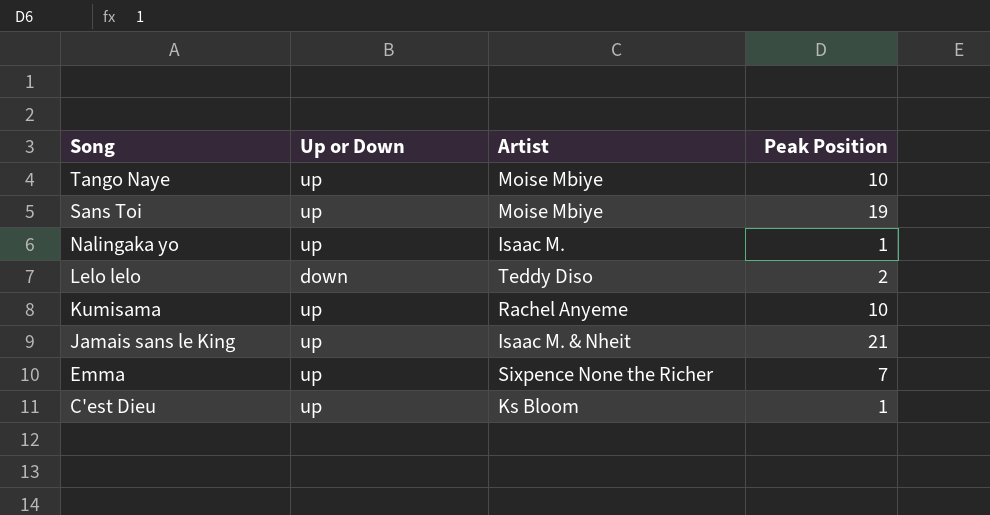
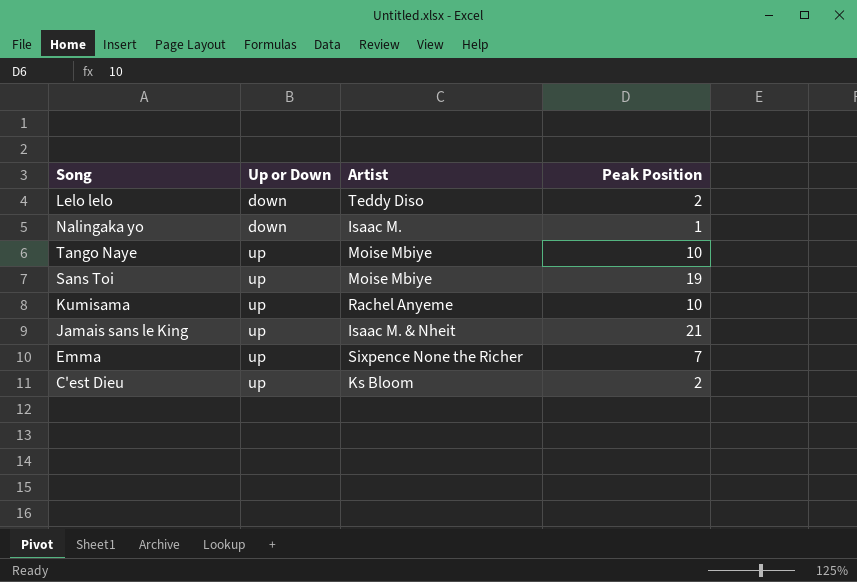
row order: Song descending -> Up or Down ascending
Nalingaka yo | Up or Down: up -> down
C'est Dieu | Peak Position: 1 -> 2

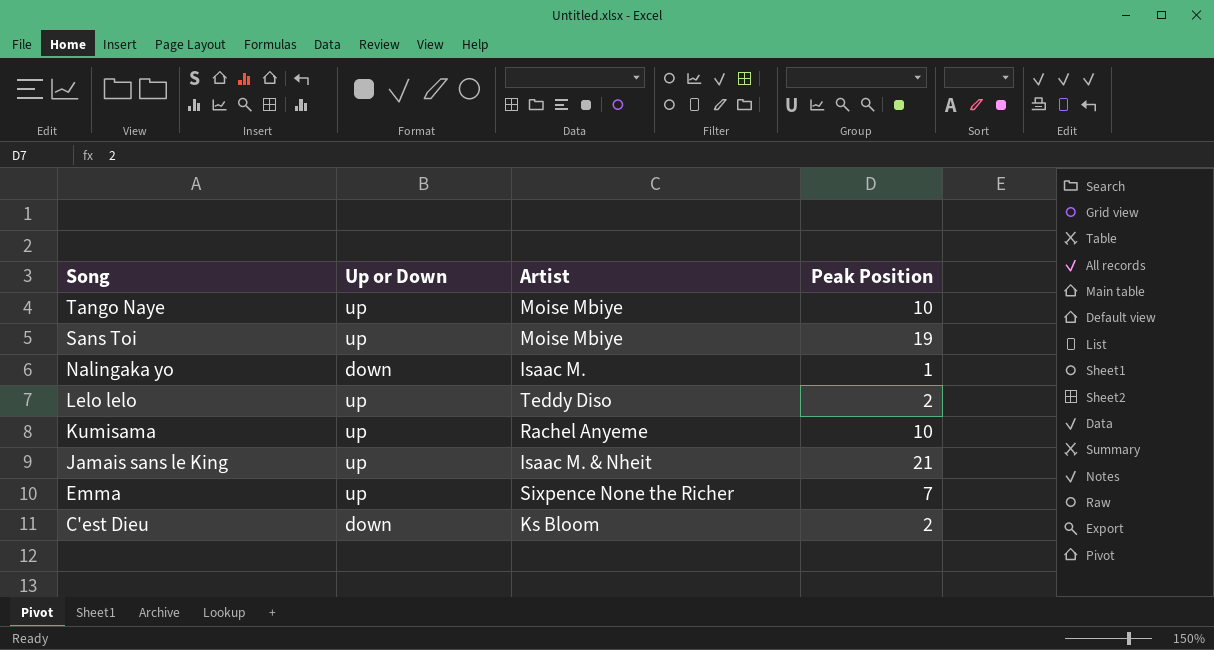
row order: Up or Down ascending -> Song descending
Lelo lelo | Up or Down: down -> up
C'est Dieu | Up or Down: up -> down

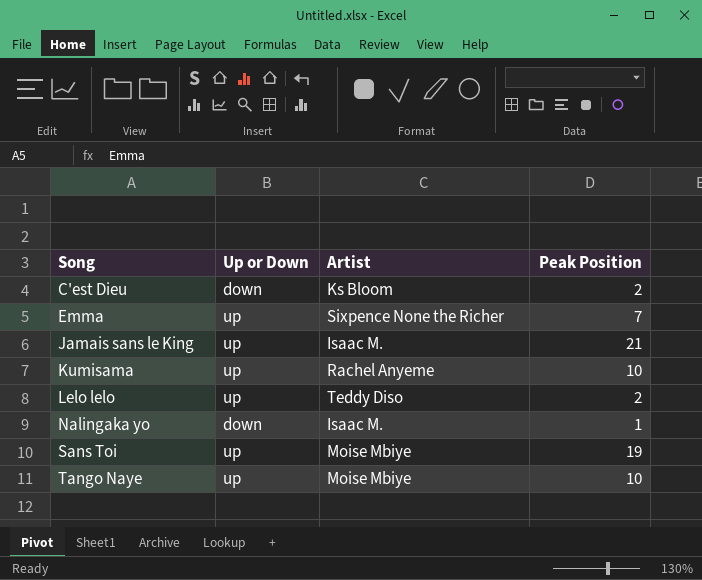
row order: Song descending -> Song ascending
Jamais sans le King | Artist: Isaac M. & Nheit -> Isaac M.

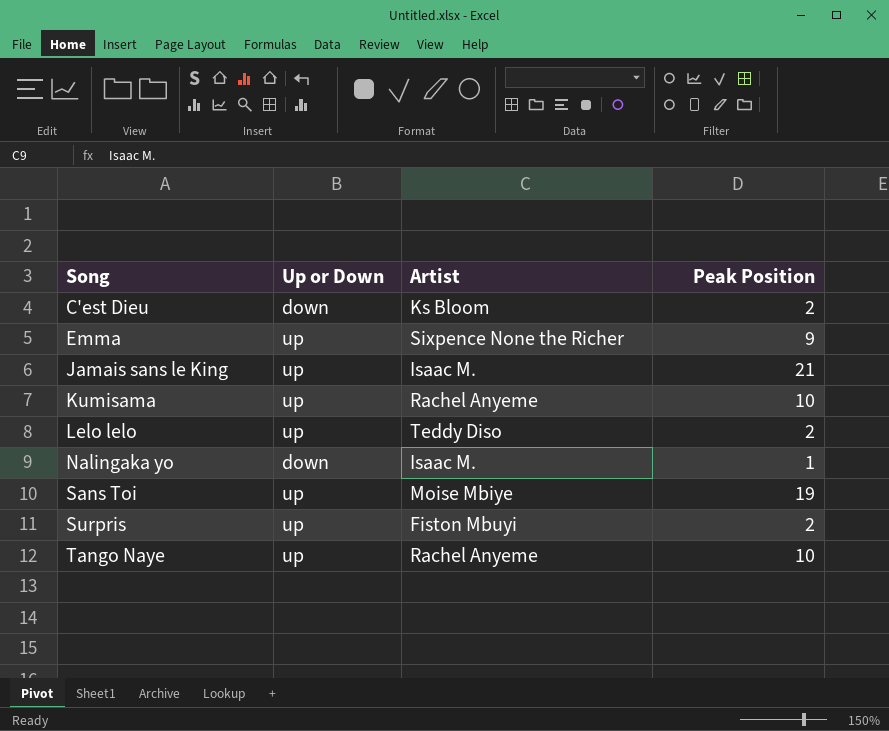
Emma | Peak Position: 7 -> 9
row Surpris: none -> up | Fiston Mbuyi | 2
Tango Naye | Artist: Moise Mbiye -> Rachel Anyeme

